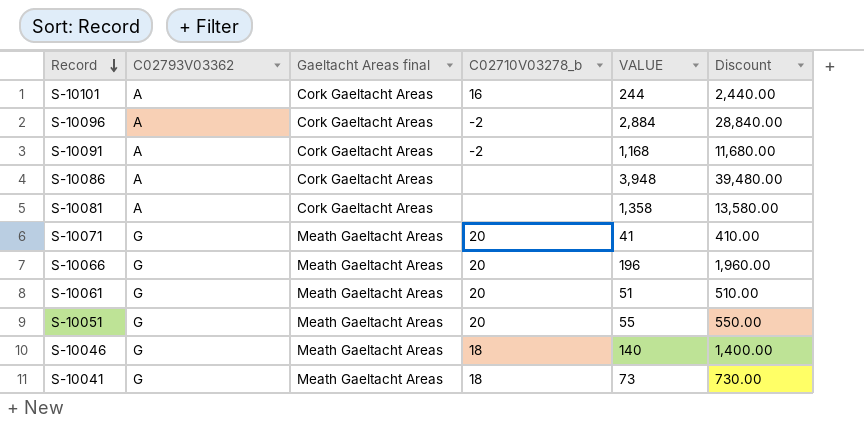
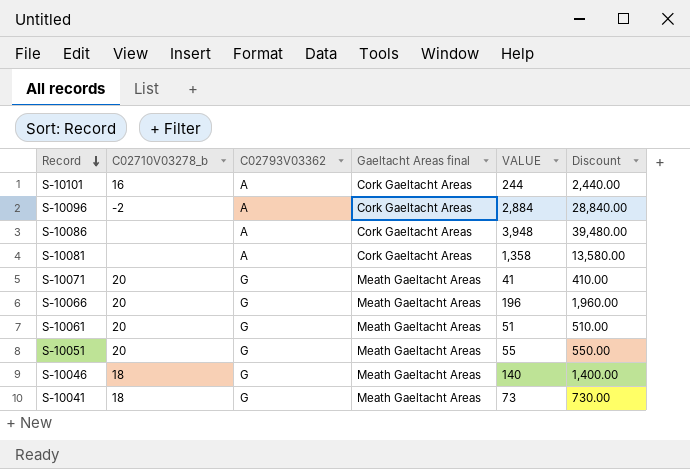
column C02710V03278_b | position: 4 -> 2
row S-10091: A | Cork Gaeltacht Areas | -2 | 1,168 | 11,680.00 -> none

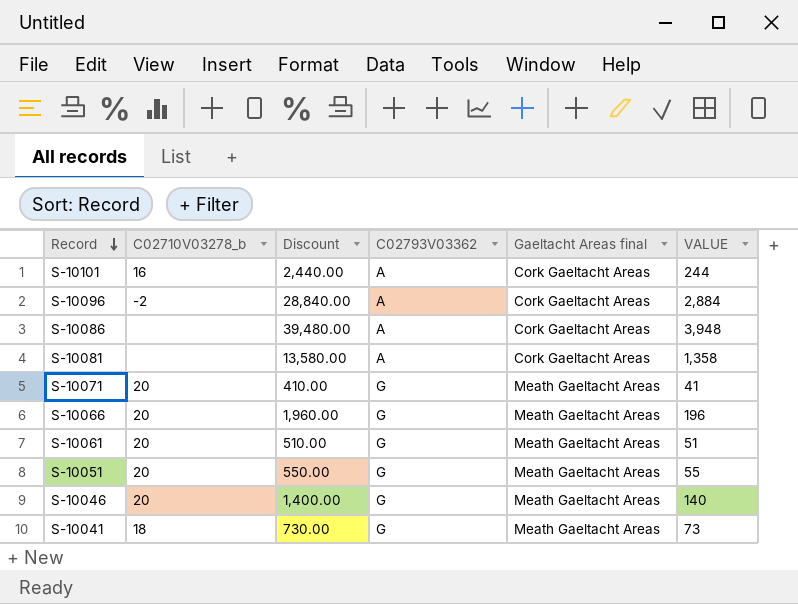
column Discount | position: 6 -> 3
S-10046 | C02710V03278_b: 18 -> 20

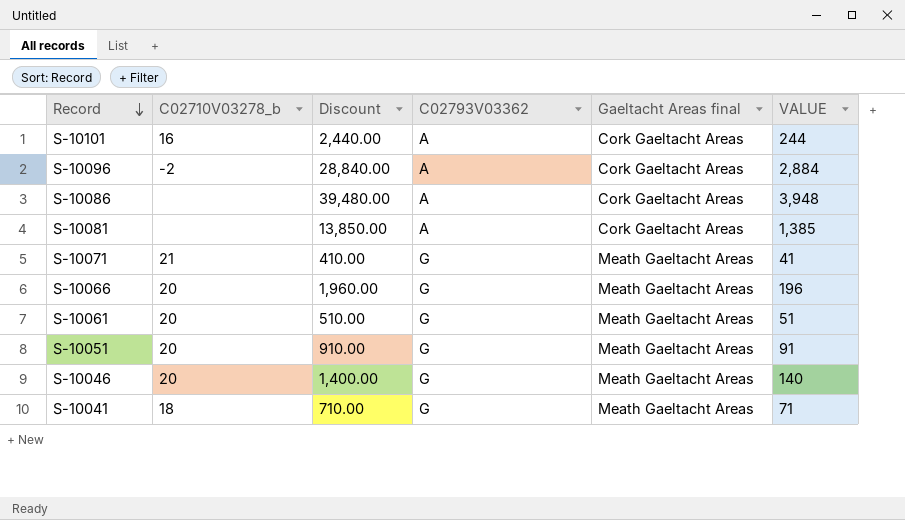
S-10081 | Discount: 13,580.00 -> 13,850.00
S-10081 | VALUE: 1,358 -> 1,385
S-10071 | C02710V03278_b: 20 -> 21
S-10051 | Discount: 550.00 -> 910.00
S-10051 | VALUE: 55 -> 91
S-10041 | Discount: 730.00 -> 710.00
S-10041 | VALUE: 73 -> 71

